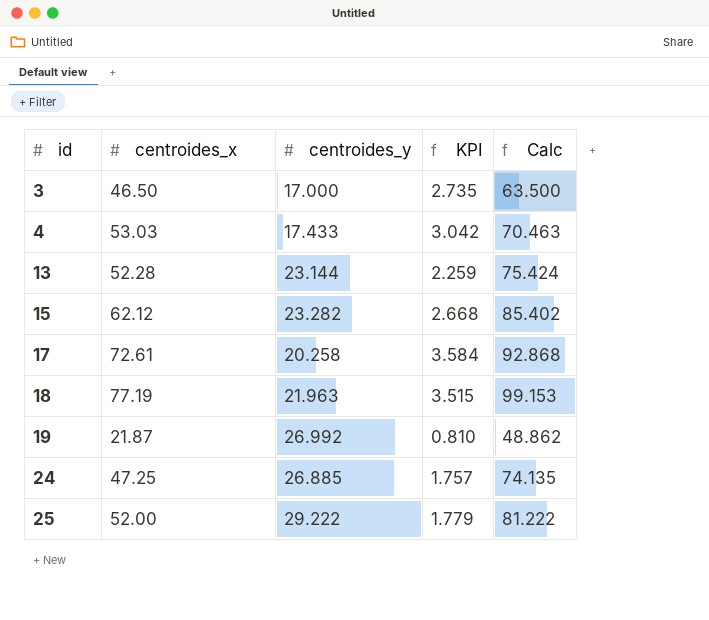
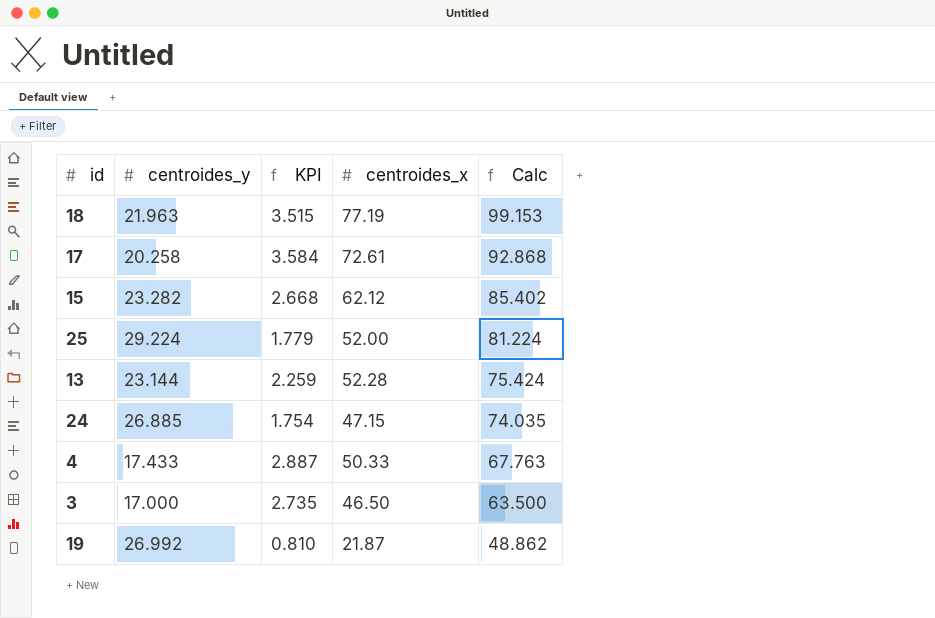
row order: id ascending -> Calc descending
column centroides_x | position: 2 -> 4
25 | centroides_y: 29.222 -> 29.224
25 | Calc: 81.222 -> 81.224
24 | KPI: 1.757 -> 1.754
24 | centroides_x: 47.25 -> 47.15
24 | Calc: 74.135 -> 74.035
4 | KPI: 3.042 -> 2.887
4 | centroides_x: 53.03 -> 50.33
4 | Calc: 70.463 -> 67.763

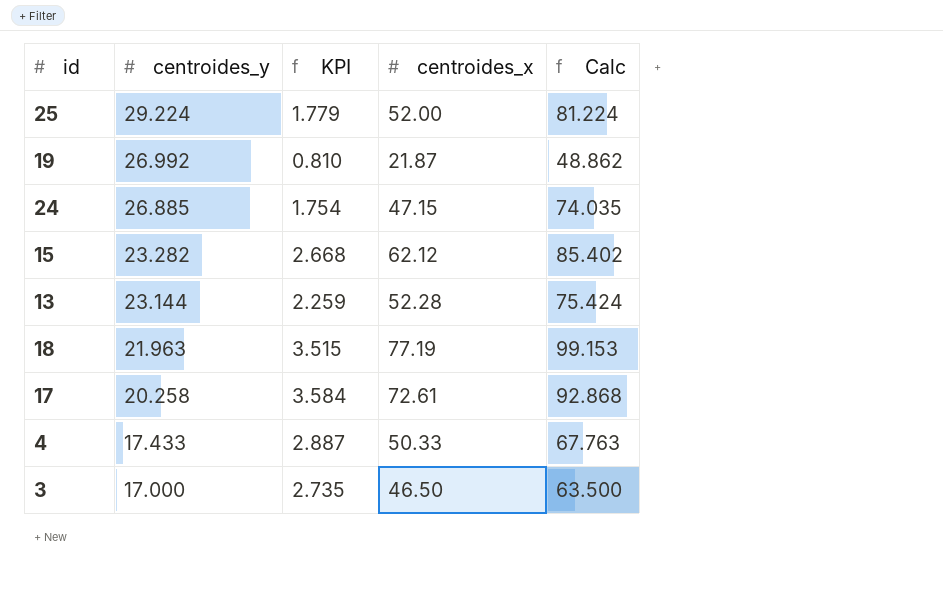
row order: Calc descending -> centroides_y descending

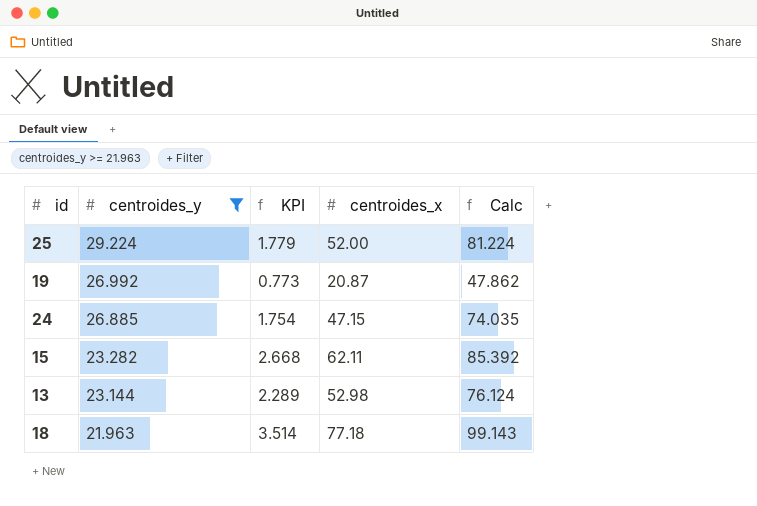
filter: none -> centroides_y >= 21.963
19 | KPI: 0.810 -> 0.773
19 | centroides_x: 21.87 -> 20.87
19 | Calc: 48.862 -> 47.862
15 | centroides_x: 62.12 -> 62.11
15 | Calc: 85.402 -> 85.392
13 | KPI: 2.259 -> 2.289
13 | centroides_x: 52.28 -> 52.98
13 | Calc: 75.424 -> 76.124
18 | KPI: 3.515 -> 3.514
18 | centroides_x: 77.19 -> 77.18
18 | Calc: 99.153 -> 99.143

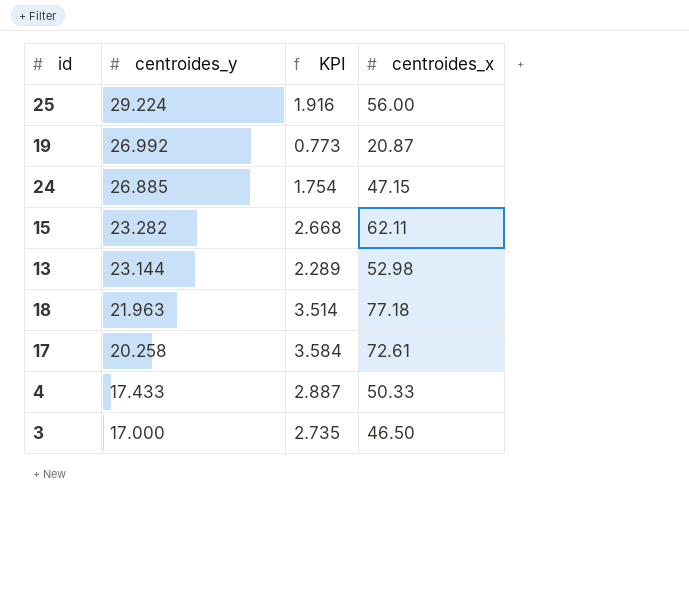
filter: centroides_y >= 21.963 -> none
column Calc | formula: [centroides_y] + [centroides_x] -> none
25 | KPI: 1.779 -> 1.916
25 | centroides_x: 52.00 -> 56.00

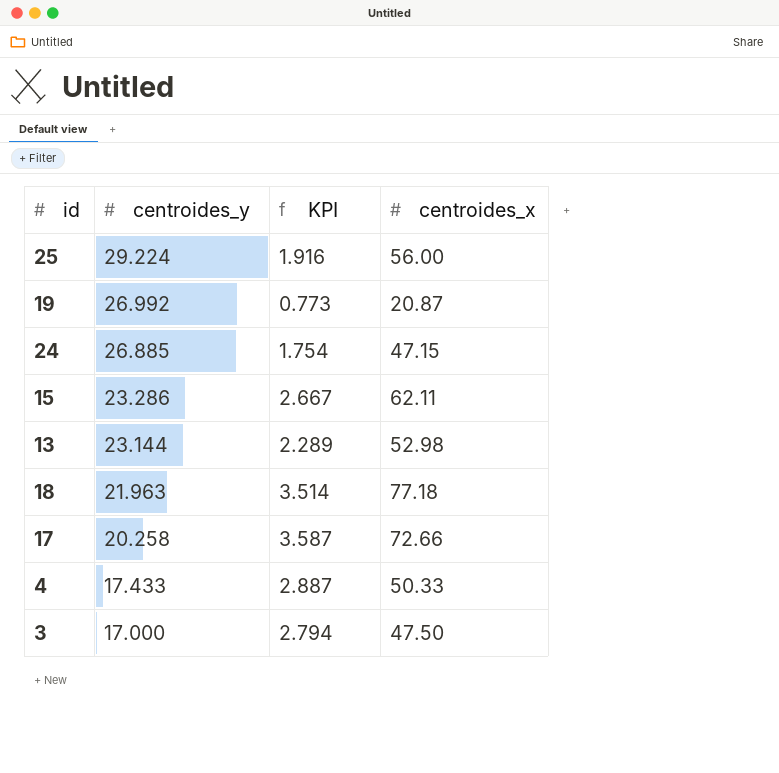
15 | centroides_y: 23.282 -> 23.286
15 | KPI: 2.668 -> 2.667
17 | KPI: 3.584 -> 3.587
17 | centroides_x: 72.61 -> 72.66
3 | KPI: 2.735 -> 2.794
3 | centroides_x: 46.50 -> 47.50

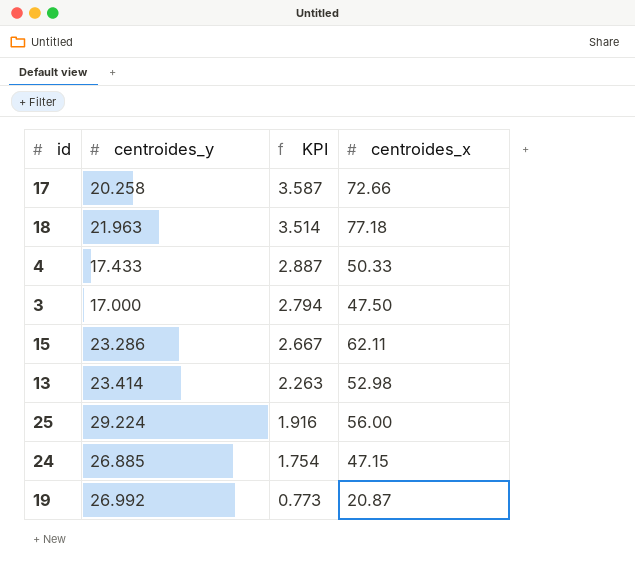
row order: centroides_y descending -> KPI descending
13 | centroides_y: 23.144 -> 23.414
13 | KPI: 2.289 -> 2.263

